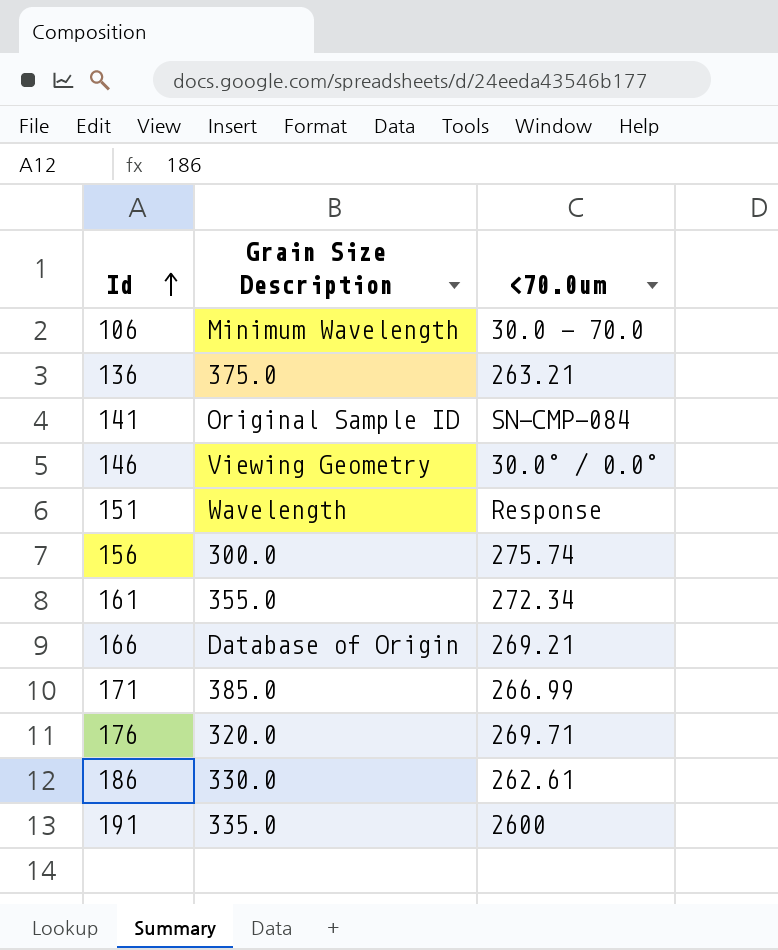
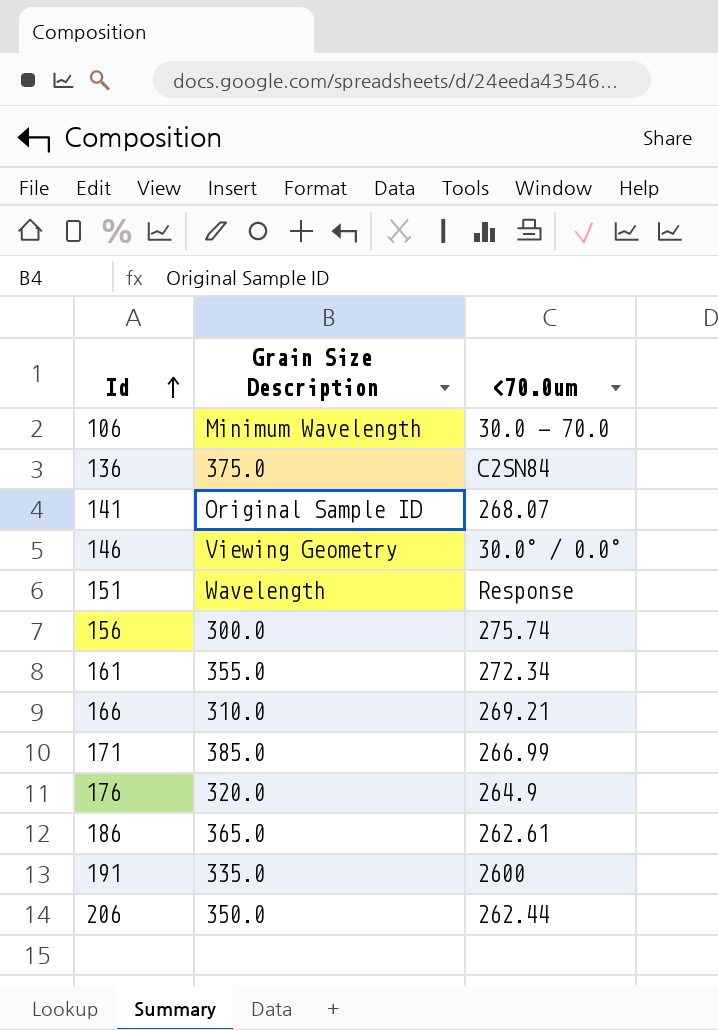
136 | <70.0um: 263.21 -> C2SN84
141 | <70.0um: SN-CMP-084 -> 268.07
166 | Grain Size Description: Database of Origin -> 310.0
176 | <70.0um: 269.71 -> 264.9
186 | Grain Size Description: 330.0 -> 365.0
row 206: none -> 350.0 | 262.44

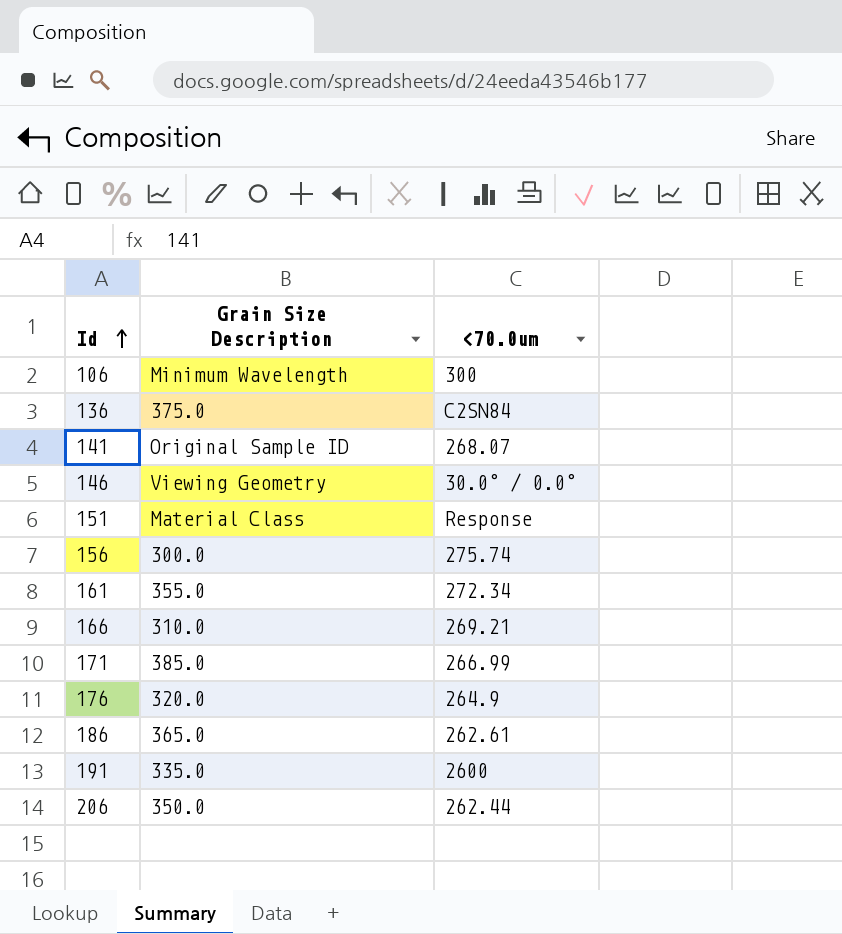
106 | <70.0um: 30.0 - 70.0 -> 300
151 | Grain Size Description: Wavelength -> Material Class

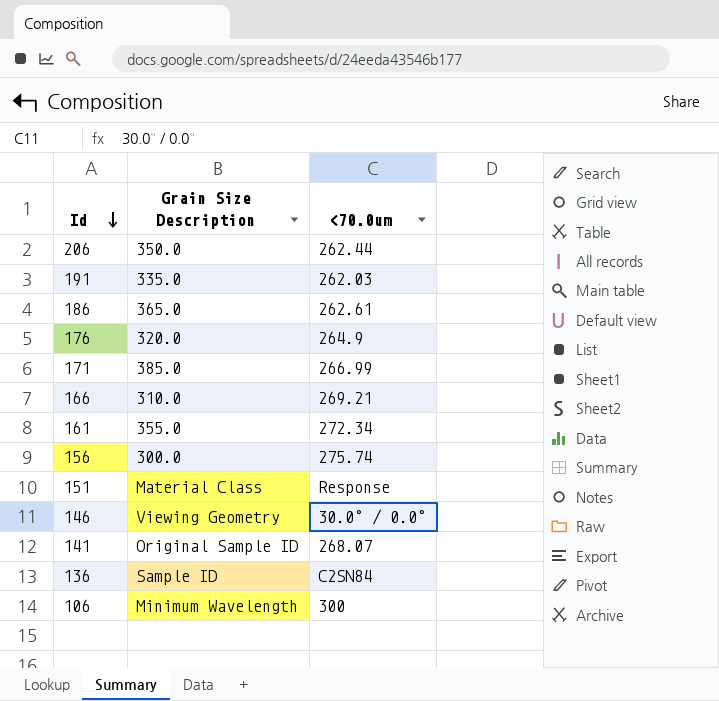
row order: Id ascending -> Id descending
191 | <70.0um: 2600 -> 262.03
136 | Grain Size Description: 375.0 -> Sample ID

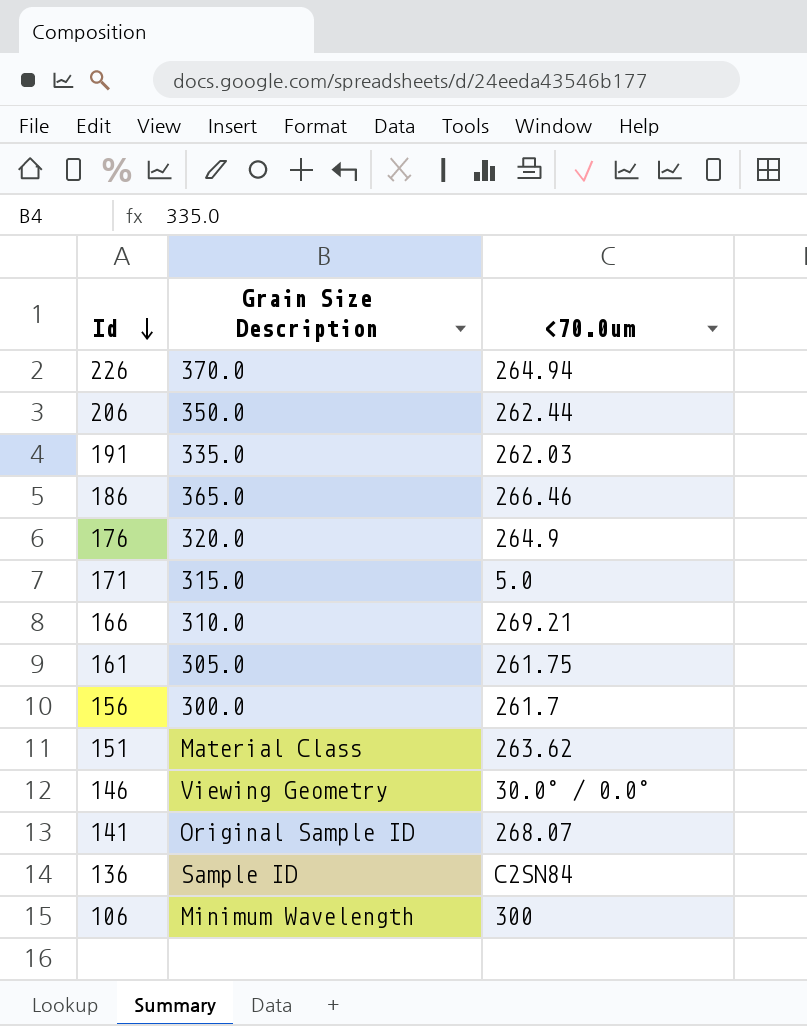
row 226: none -> 370.0 | 264.94
186 | <70.0um: 262.61 -> 266.46
171 | Grain Size Description: 385.0 -> 315.0
171 | <70.0um: 266.99 -> 5.0
161 | Grain Size Description: 355.0 -> 305.0
161 | <70.0um: 272.34 -> 261.75
156 | <70.0um: 275.74 -> 261.7
151 | <70.0um: Response -> 263.62

